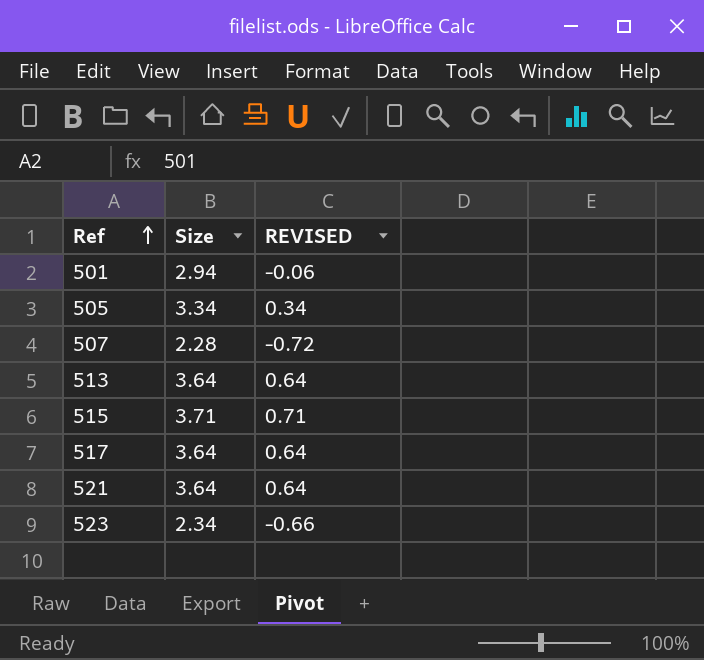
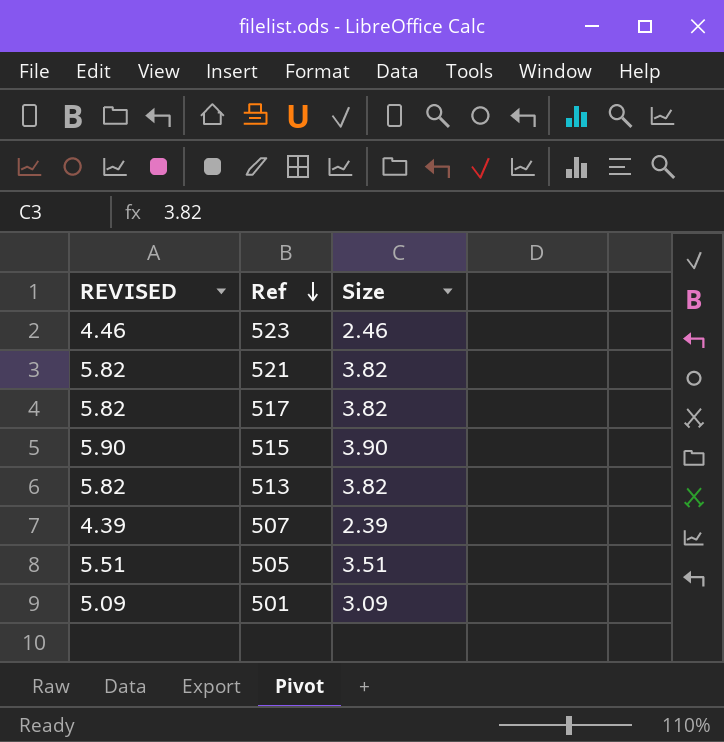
row order: Ref ascending -> Ref descending
column REVISED | formula: [Size] - 3 -> [Size] + 2
column REVISED | position: 3 -> 1
523 | Size: 2.34 -> 2.46
521 | Size: 3.64 -> 3.82
517 | Size: 3.64 -> 3.82
515 | Size: 3.71 -> 3.90
513 | Size: 3.64 -> 3.82
507 | Size: 2.28 -> 2.39
505 | Size: 3.34 -> 3.51
501 | Size: 2.94 -> 3.09

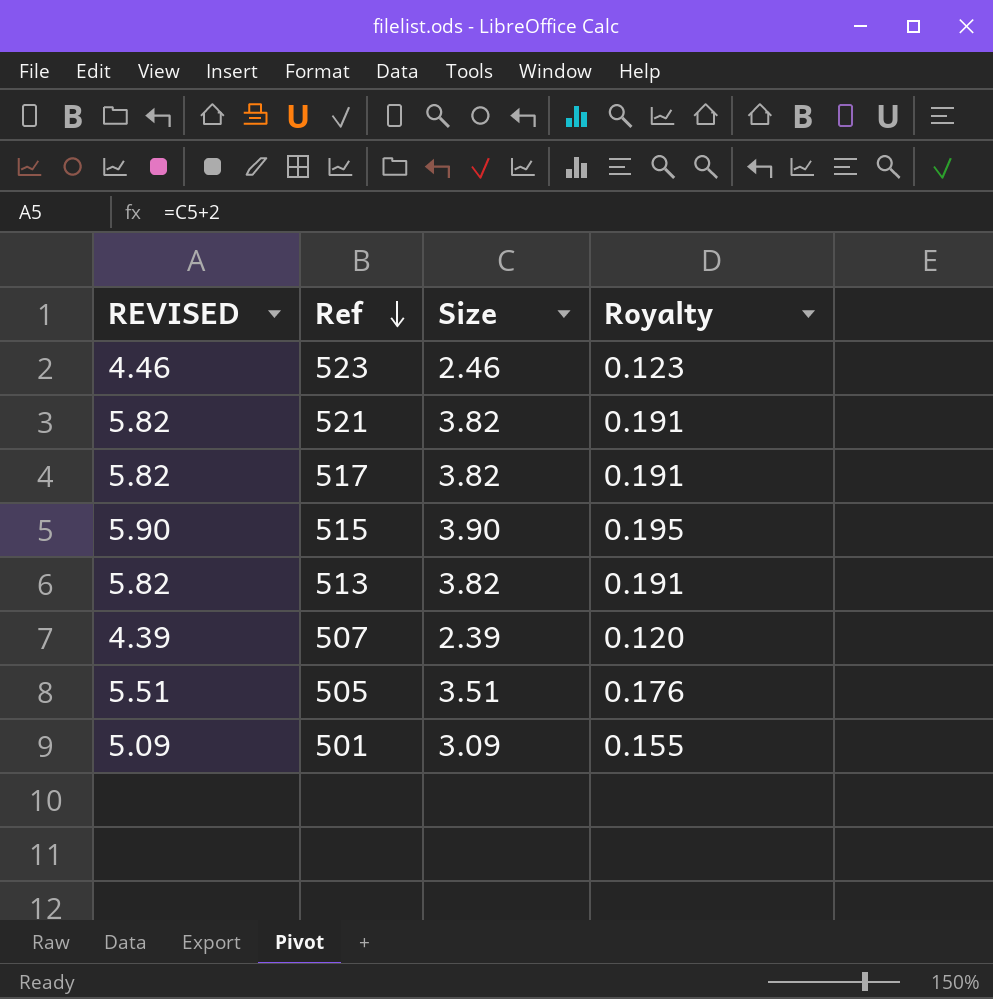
column Royalty | formula: none -> [Size] * 0.05

